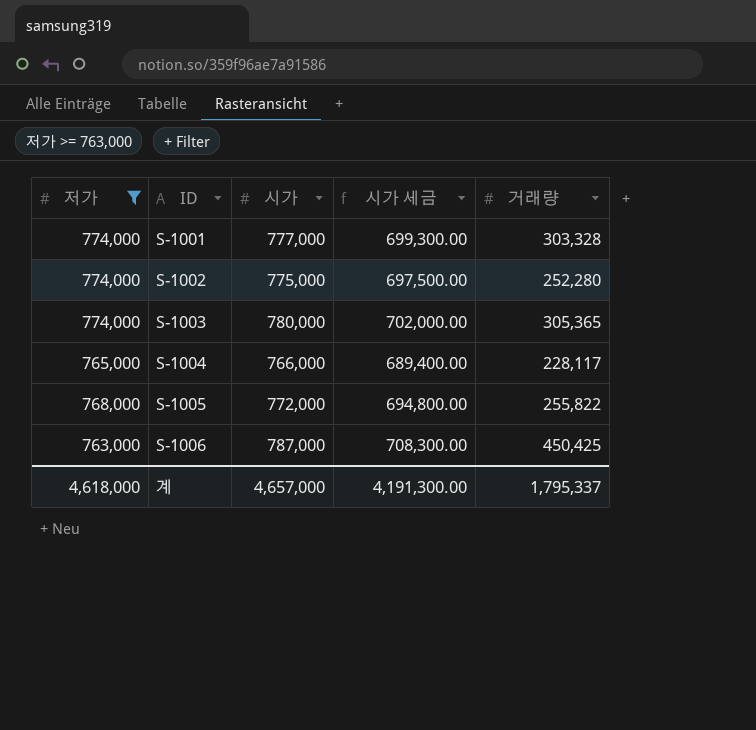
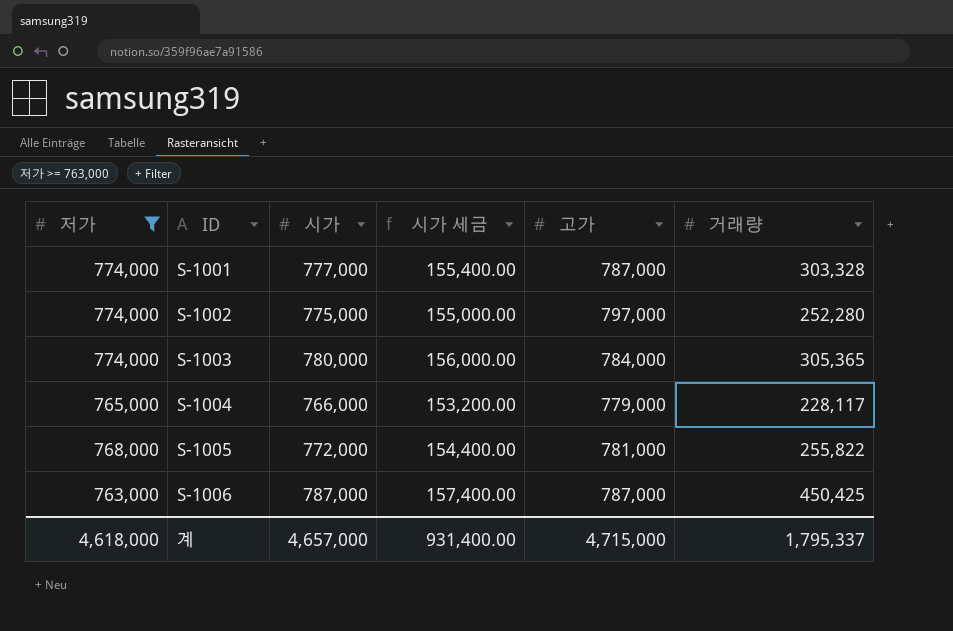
column 시가 세금 | formula: [시가] * 0.9 -> [시가] * 0.2
column 고가 | position: none -> 5
계 | 시가 세금: 4,191,300.00 -> 931,400.00

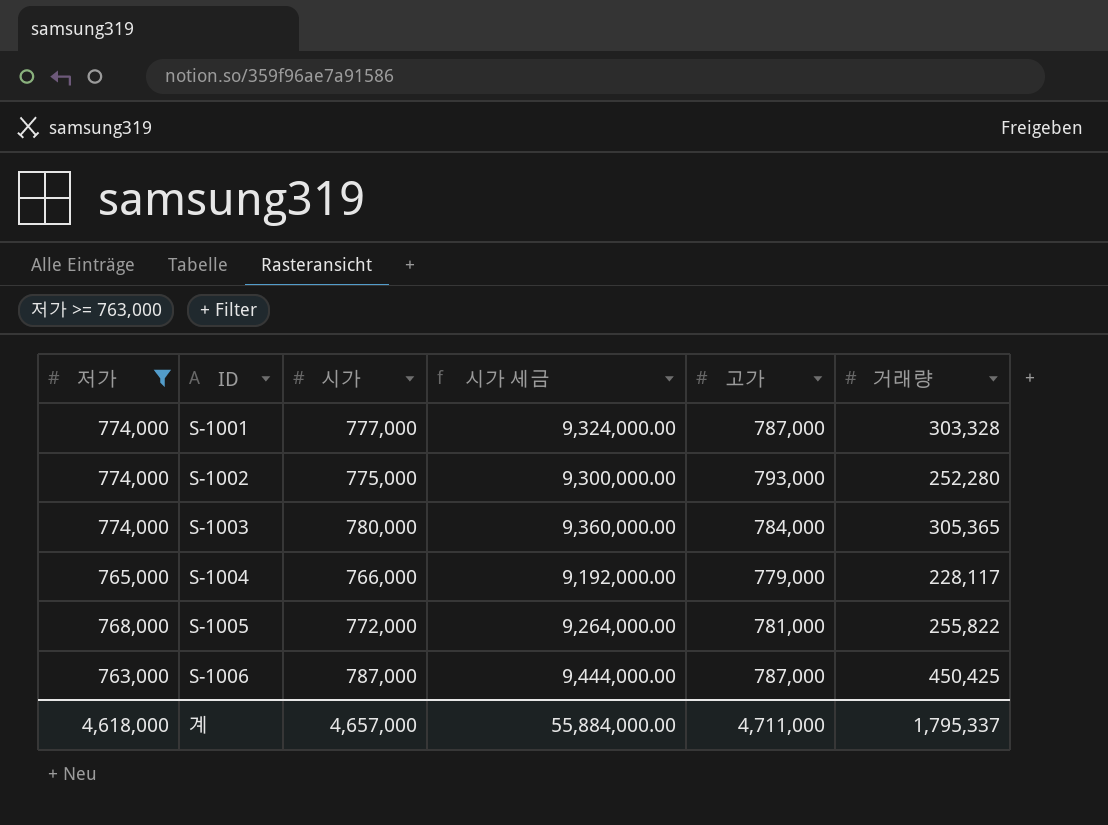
column 시가 세금 | formula: [시가] * 0.2 -> [시가] * 12
S-1002 | 고가: 797,000 -> 793,000
계 | 시가 세금: 931,400.00 -> 55,884,000.00
계 | 고가: 4,715,000 -> 4,711,000

